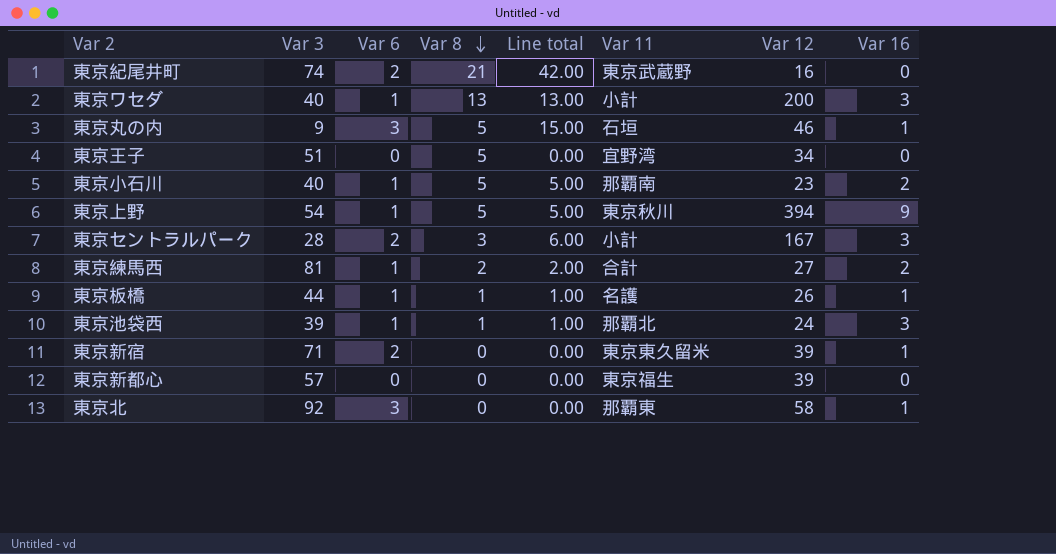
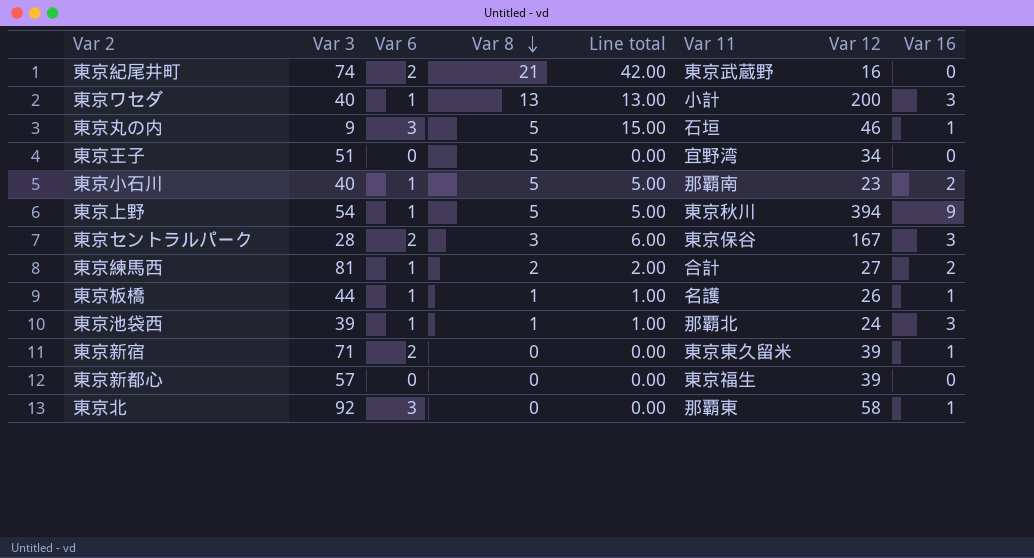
東京セントラルパーク | Var 11: 小計 -> 東京保谷

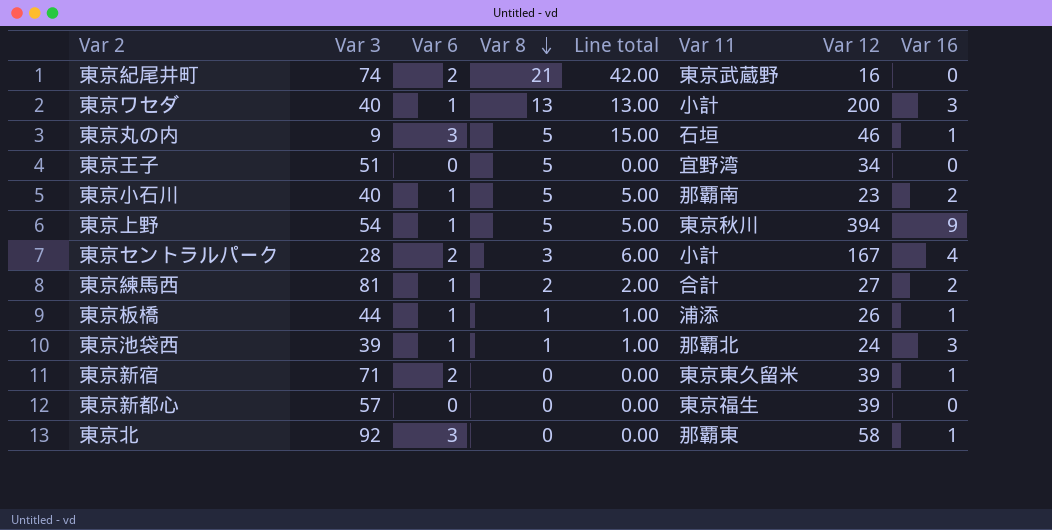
東京セントラルパーク | Var 11: 東京保谷 -> 小計
東京セントラルパーク | Var 16: 3 -> 4
東京板橋 | Var 11: 名護 -> 浦添

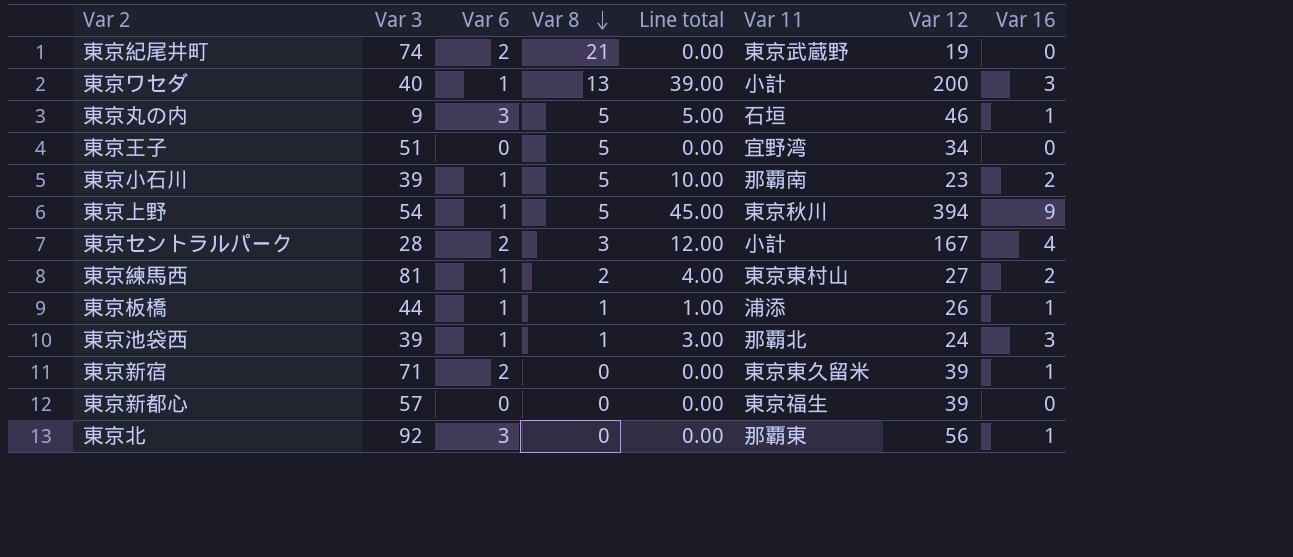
column Line total | formula: [Var 6] * [Var 8] -> [Var 8] * [Var 16]
東京紀尾井町 | Var 12: 16 -> 19
東京小石川 | Var 3: 40 -> 39
東京練馬西 | Var 11: 合計 -> 東京東村山
東京北 | Var 12: 58 -> 56

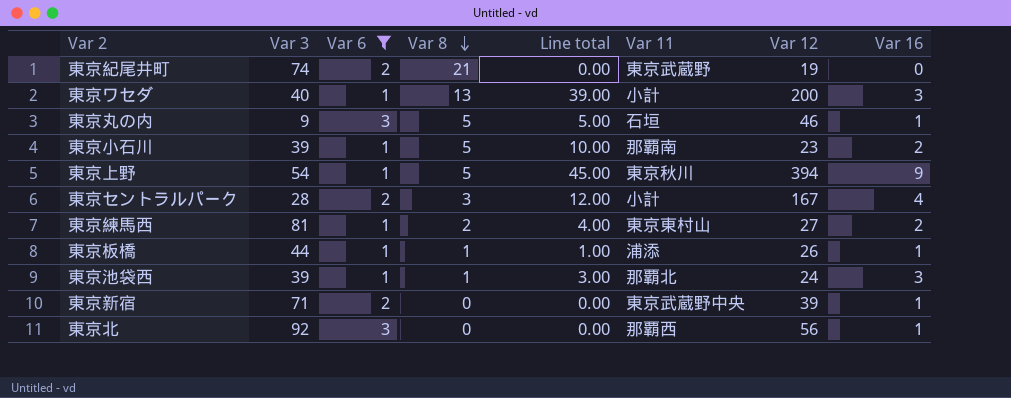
filter: none -> Var 6 != 0
東京新宿 | Var 11: 東京東久留米 -> 東京武蔵野中央
東京北 | Var 11: 那覇東 -> 那覇西

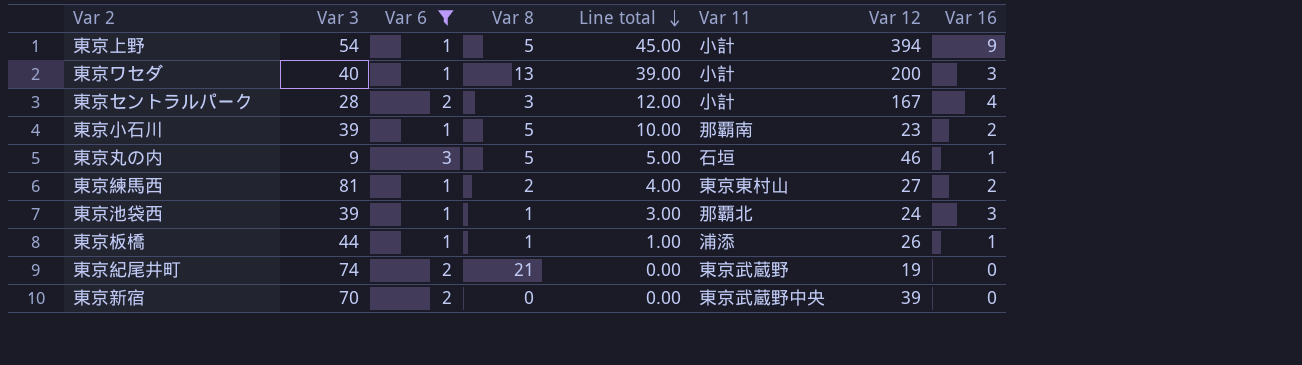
row order: Var 8 descending -> Line total descending
row 東京北: 92 | 3 | 0 | 0.00 | 那覇西 | 56 | 1 -> none
東京上野 | Var 11: 東京秋川 -> 小計
東京新宿 | Var 3: 71 -> 70
東京新宿 | Var 16: 1 -> 0

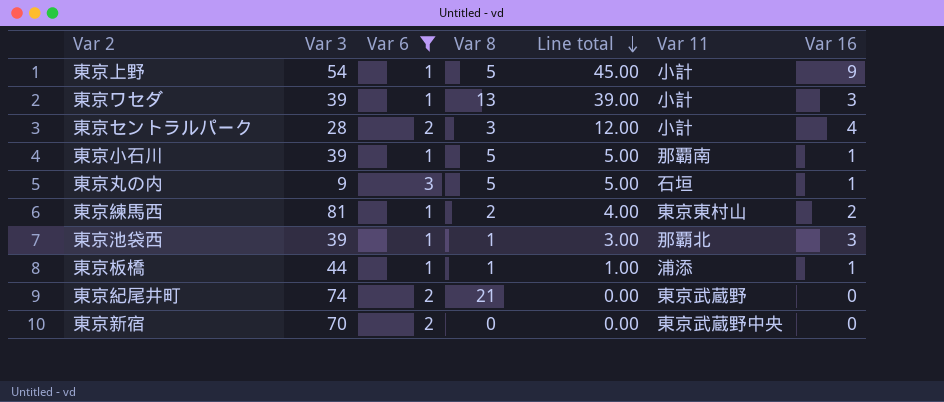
column Var 12 | position: 7 -> none
東京ワセダ | Var 3: 40 -> 39
東京小石川 | Line total: 10.00 -> 5.00
東京小石川 | Var 16: 2 -> 1

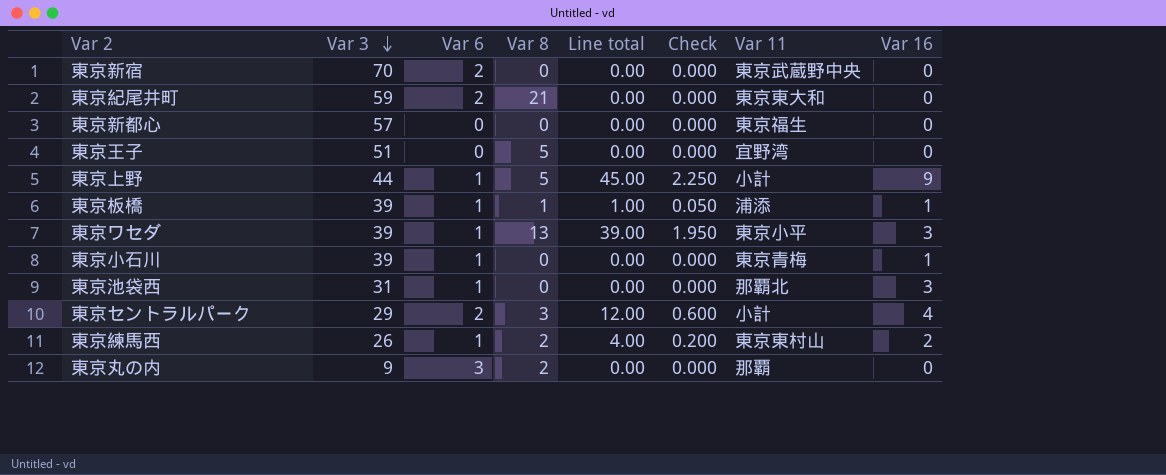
filter: Var 6 != 0 -> none
row order: Line total descending -> Var 3 descending
column Check | formula: none -> [Line total] * 0.05
東京紀尾井町 | Var 3: 74 -> 59
東京紀尾井町 | Var 11: 東京武蔵野 -> 東京東大和
東京上野 | Var 3: 54 -> 44
東京板橋 | Var 3: 44 -> 39
東京ワセダ | Var 11: 小計 -> 東京小平
東京小石川 | Var 8: 5 -> 0
東京小石川 | Line total: 5.00 -> 0.00
東京小石川 | Var 11: 那覇南 -> 東京青梅
東京池袋西 | Var 3: 39 -> 31
東京池袋西 | Var 8: 1 -> 0
東京池袋西 | Line total: 3.00 -> 0.00
東京セントラルパーク | Var 3: 28 -> 29
東京練馬西 | Var 3: 81 -> 26
東京丸の内 | Var 8: 5 -> 2
東京丸の内 | Line total: 5.00 -> 0.00
東京丸の内 | Var 11: 石垣 -> 那覇
東京丸の内 | Var 16: 1 -> 0

